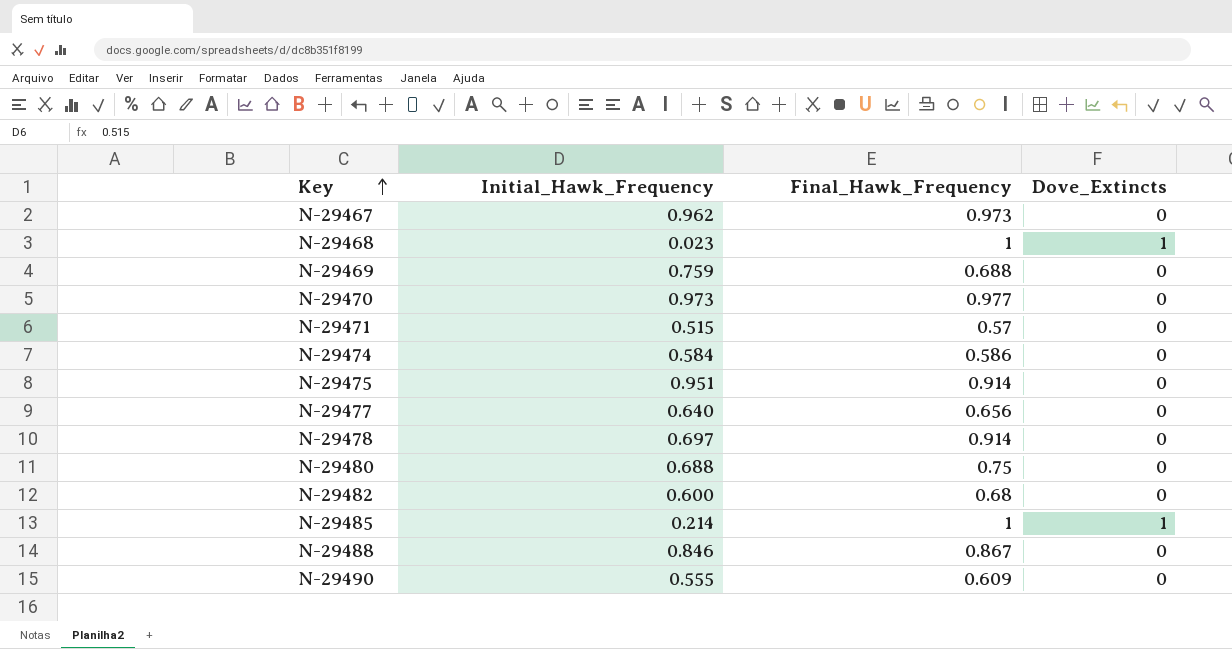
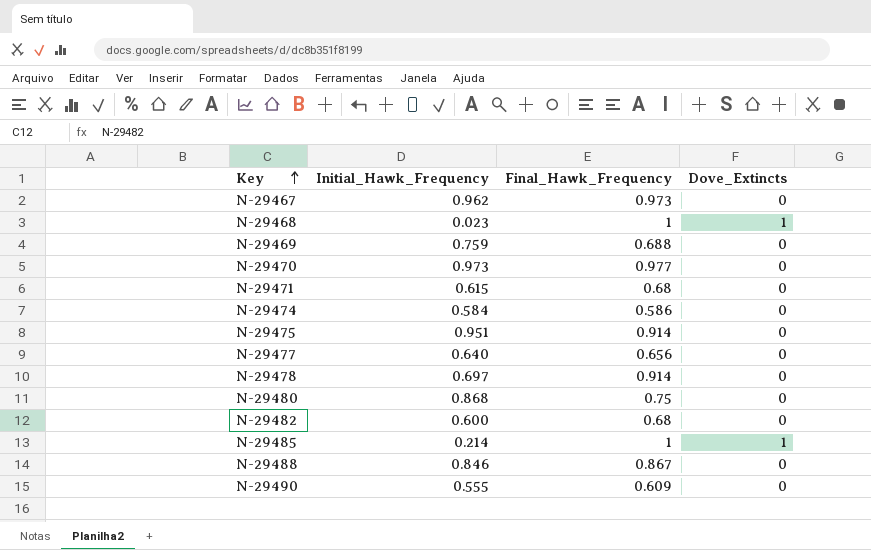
N-29471 | Initial_Hawk_Frequency: 0.515 -> 0.615
N-29471 | Final_Hawk_Frequency: 0.57 -> 0.68
N-29480 | Initial_Hawk_Frequency: 0.688 -> 0.868

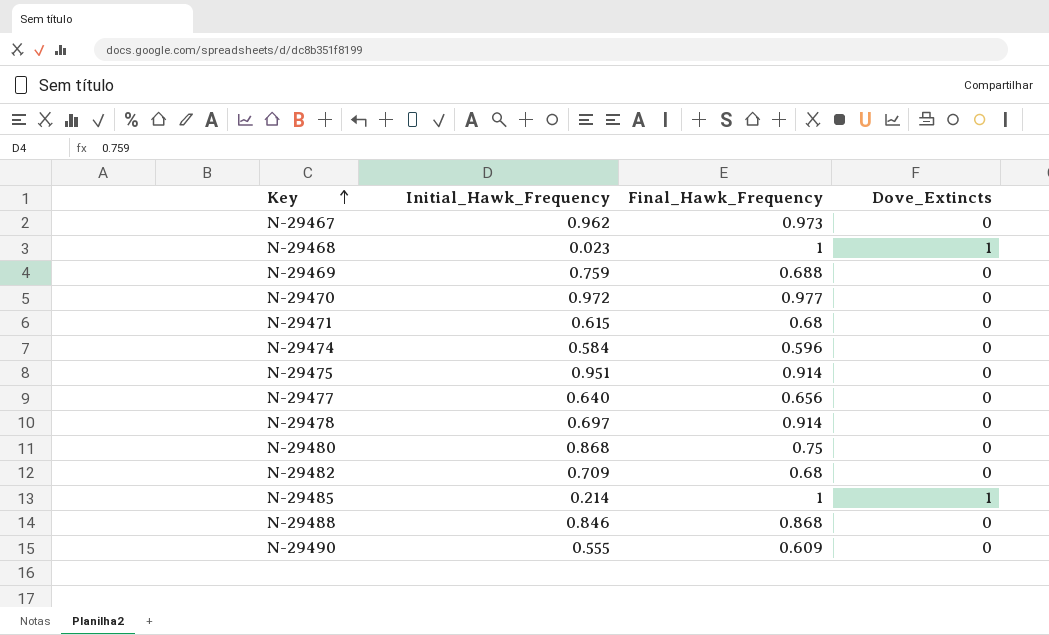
N-29470 | Initial_Hawk_Frequency: 0.973 -> 0.972
N-29474 | Final_Hawk_Frequency: 0.586 -> 0.596
N-29482 | Initial_Hawk_Frequency: 0.600 -> 0.709
N-29488 | Final_Hawk_Frequency: 0.867 -> 0.868

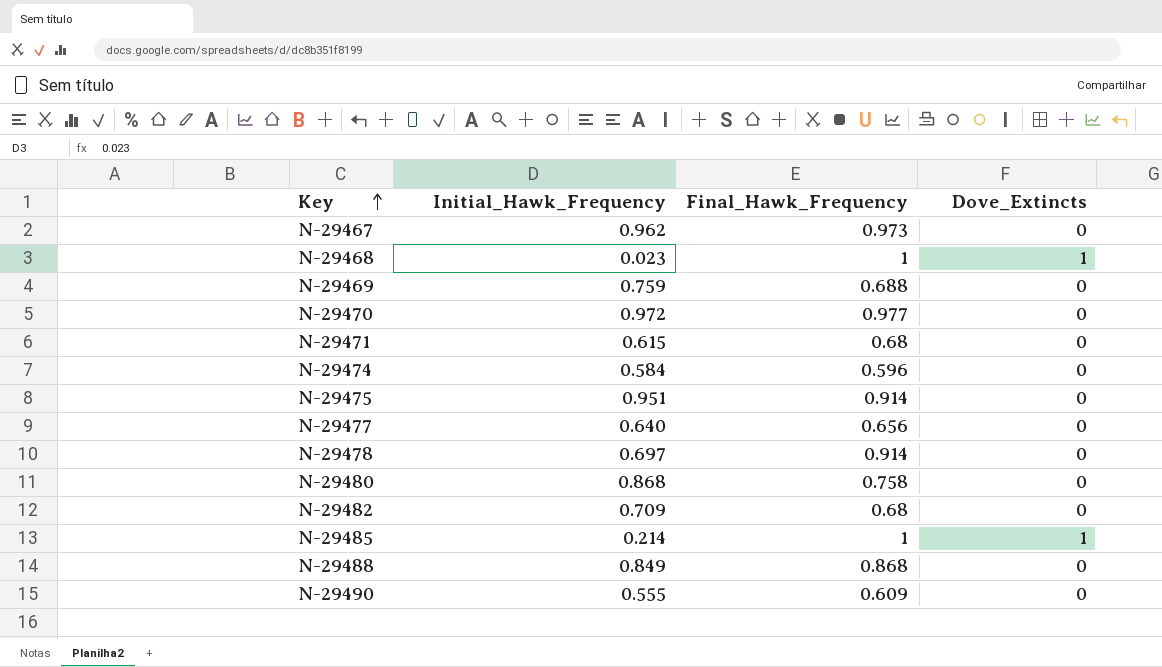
N-29480 | Final_Hawk_Frequency: 0.75 -> 0.758
N-29488 | Initial_Hawk_Frequency: 0.846 -> 0.849

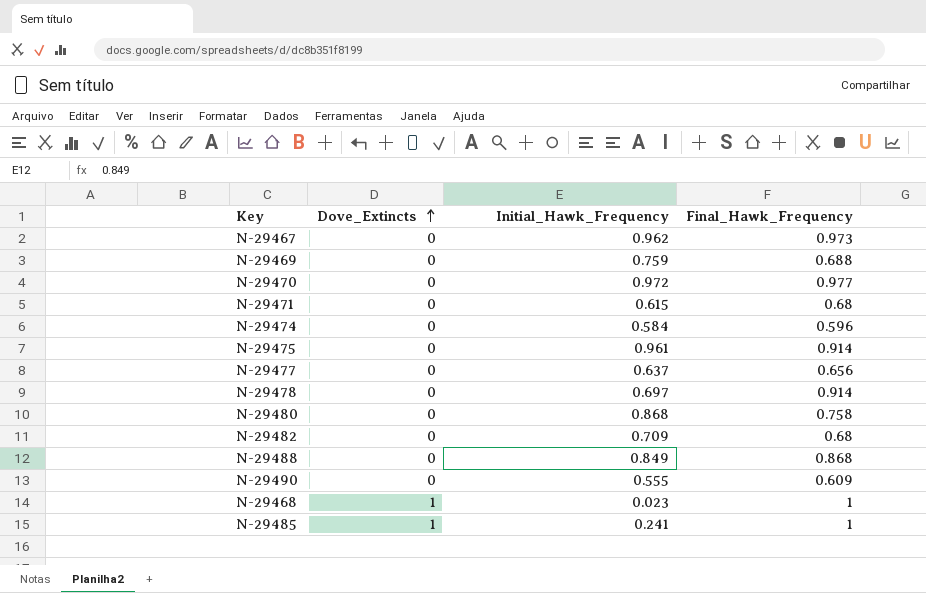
row order: Key ascending -> Dove_Extincts ascending
column Dove_Extincts | position: 4 -> 2
N-29475 | Initial_Hawk_Frequency: 0.951 -> 0.961
N-29477 | Initial_Hawk_Frequency: 0.640 -> 0.637
N-29485 | Initial_Hawk_Frequency: 0.214 -> 0.241

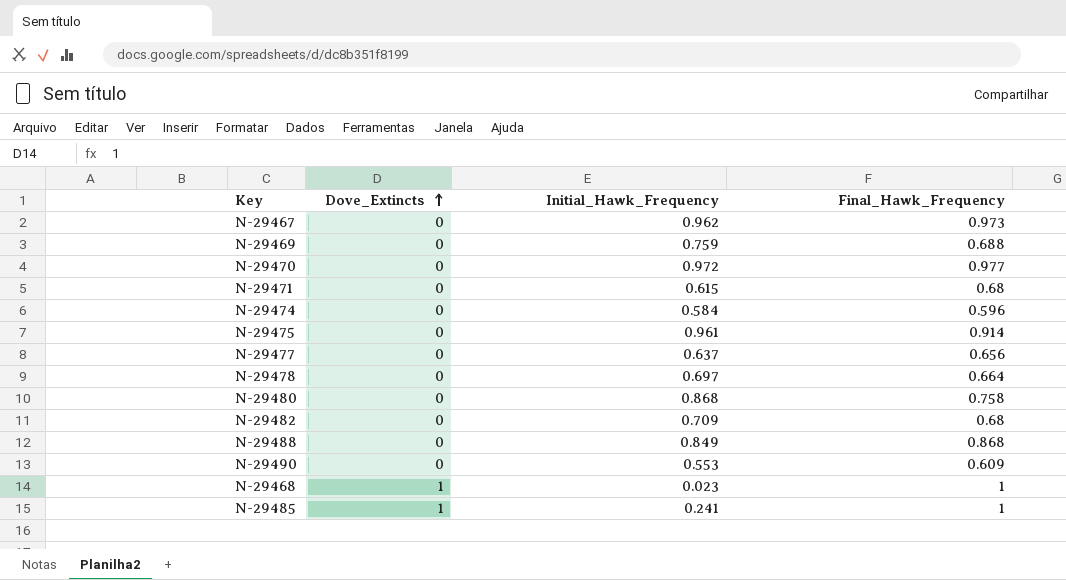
N-29478 | Final_Hawk_Frequency: 0.914 -> 0.664
N-29490 | Initial_Hawk_Frequency: 0.555 -> 0.553

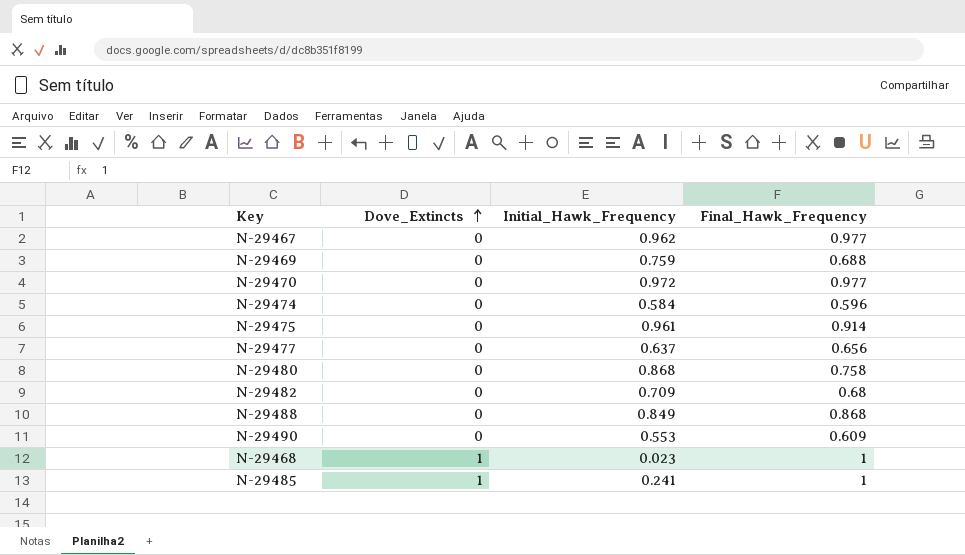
row N-29471: 0 | 0.615 | 0.68 -> none
row N-29478: 0 | 0.697 | 0.664 -> none
N-29467 | Final_Hawk_Frequency: 0.973 -> 0.977

